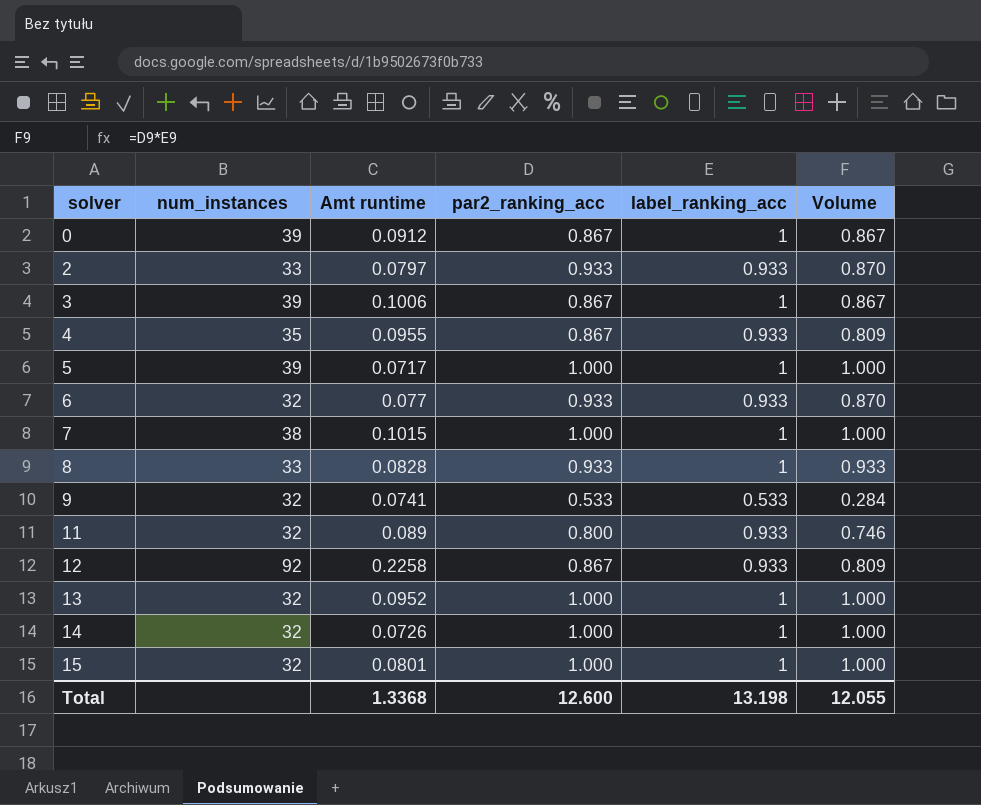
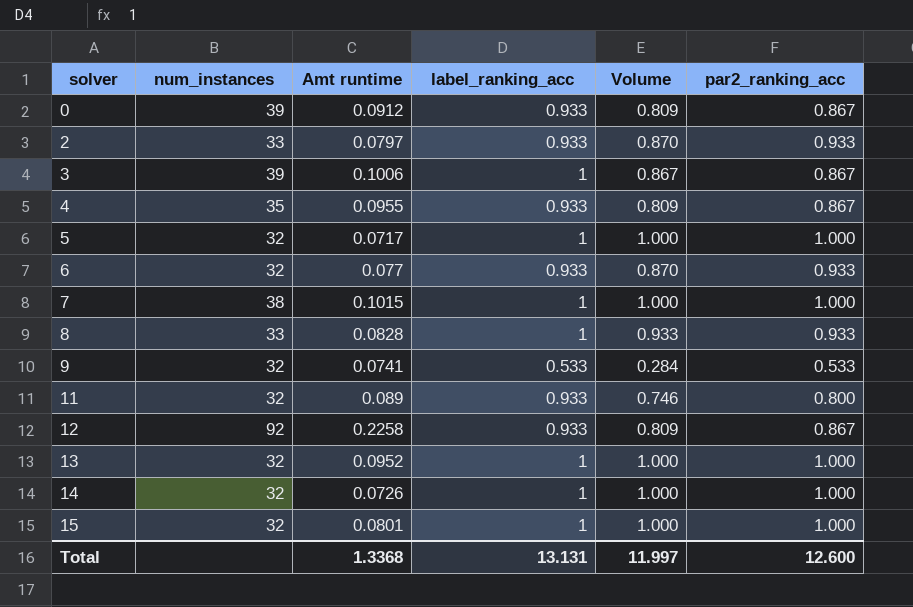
column par2_ranking_acc | position: 4 -> 6
0 | label_ranking_acc: 1 -> 0.933
0 | Volume: 0.867 -> 0.809
5 | num_instances: 39 -> 32
Total | label_ranking_acc: 13.198 -> 13.131
Total | Volume: 12.055 -> 11.997

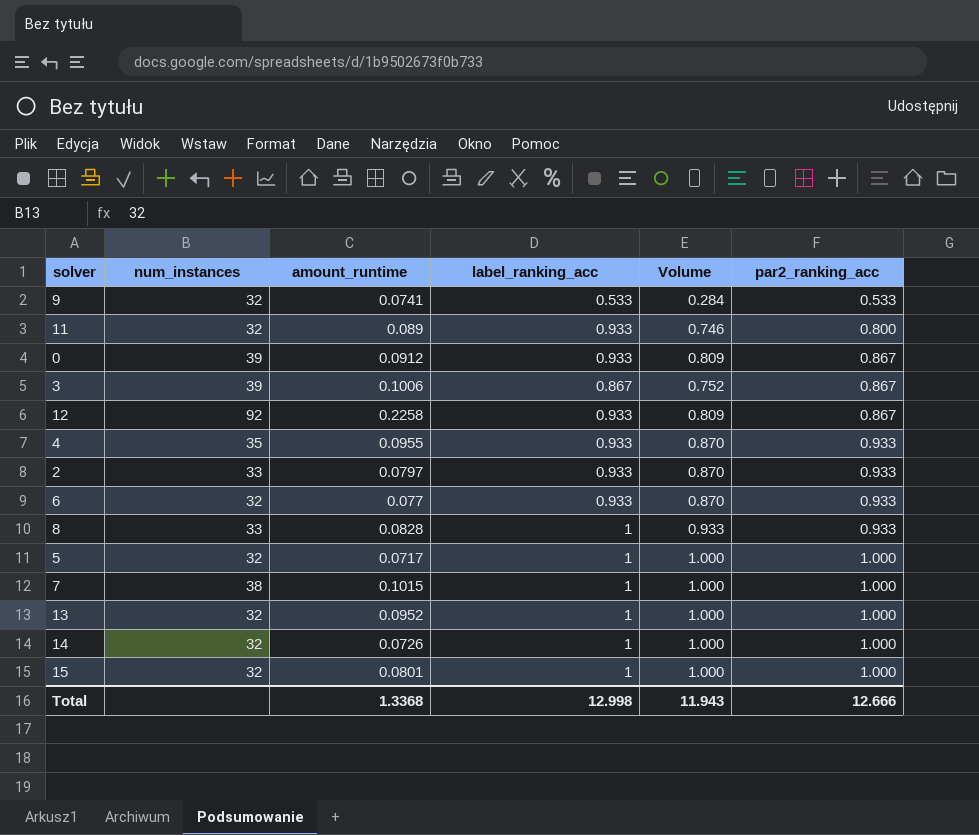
row order: solver ascending -> par2_ranking_acc ascending
column name: Amt runtime -> amount_runtime
3 | label_ranking_acc: 1 -> 0.867
3 | Volume: 0.867 -> 0.752
4 | Volume: 0.809 -> 0.870
4 | par2_ranking_acc: 0.867 -> 0.933
Total | label_ranking_acc: 13.131 -> 12.998
Total | Volume: 11.997 -> 11.943
Total | par2_ranking_acc: 12.600 -> 12.666

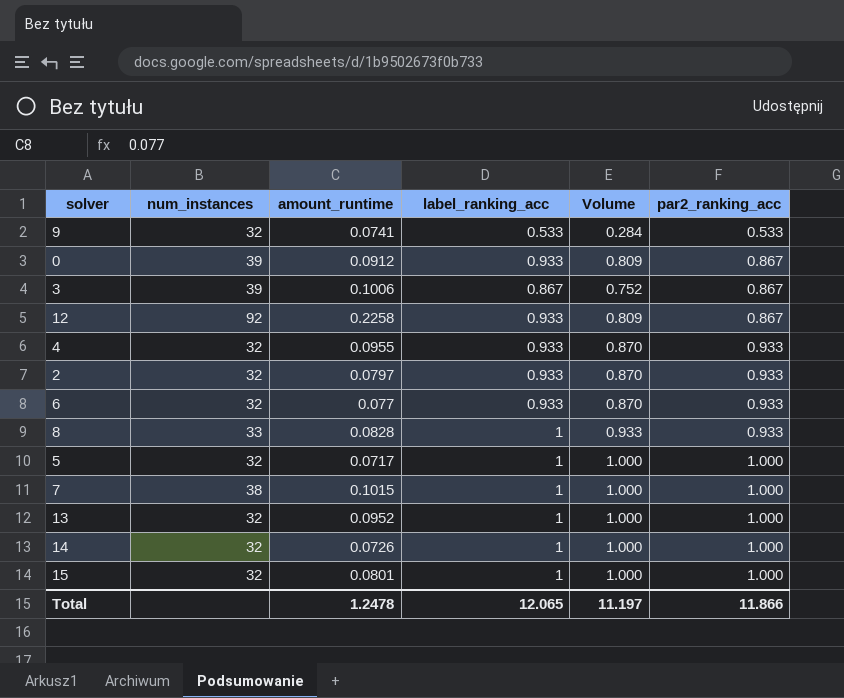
row 11: 32 | 0.089 | 0.933 | 0.746 | 0.800 -> none
4 | num_instances: 35 -> 32
2 | num_instances: 33 -> 32
Total | amount_runtime: 1.3368 -> 1.2478
Total | label_ranking_acc: 12.998 -> 12.065
Total | Volume: 11.943 -> 11.197
Total | par2_ranking_acc: 12.666 -> 11.866

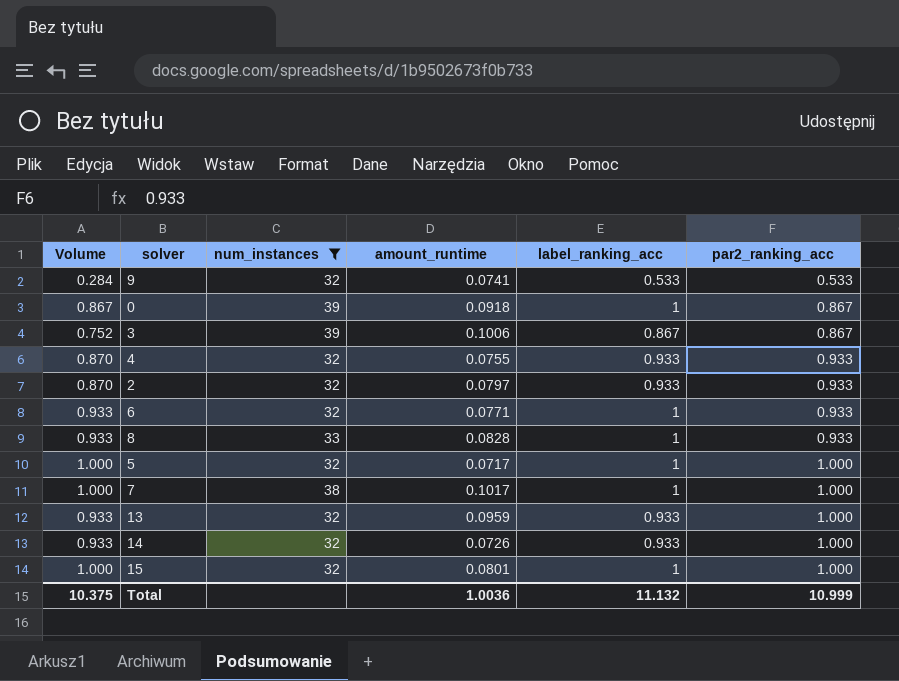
filter: none -> num_instances != 92
column Volume | position: 5 -> 1
0 | Volume: 0.809 -> 0.867
0 | amount_runtime: 0.0912 -> 0.0918
0 | label_ranking_acc: 0.933 -> 1
4 | amount_runtime: 0.0955 -> 0.0755
6 | Volume: 0.870 -> 0.933
6 | amount_runtime: 0.077 -> 0.0771
6 | label_ranking_acc: 0.933 -> 1
7 | amount_runtime: 0.1015 -> 0.1017
13 | Volume: 1.000 -> 0.933
13 | amount_runtime: 0.0952 -> 0.0959
13 | label_ranking_acc: 1 -> 0.933
14 | Volume: 1.000 -> 0.933
14 | label_ranking_acc: 1 -> 0.933
Total | Volume: 11.197 -> 10.375
Total | amount_runtime: 1.2478 -> 1.0036
Total | label_ranking_acc: 12.065 -> 11.132
Total | par2_ranking_acc: 11.866 -> 10.999

